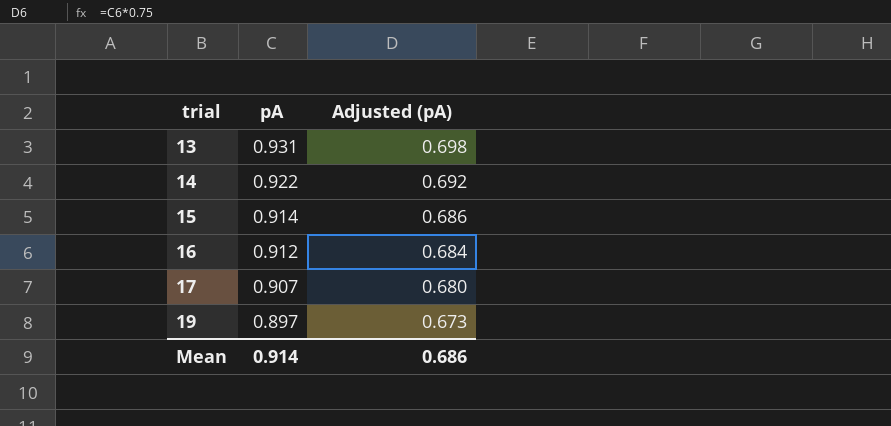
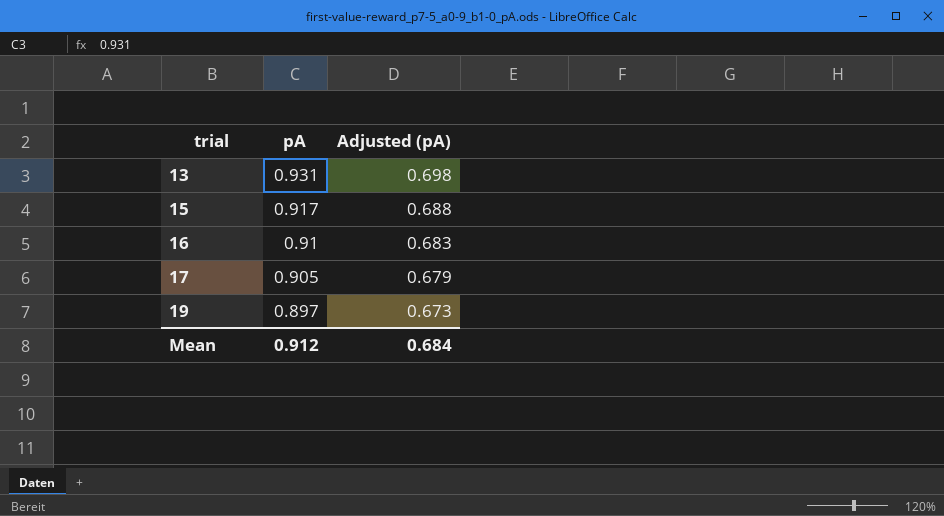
row 14: 0.922 | 0.692 -> none
15 | pA: 0.914 -> 0.917
15 | Adjusted (pA): 0.686 -> 0.688
16 | pA: 0.912 -> 0.91
16 | Adjusted (pA): 0.684 -> 0.683
17 | pA: 0.907 -> 0.905
17 | Adjusted (pA): 0.680 -> 0.679
Mean | pA: 0.914 -> 0.912
Mean | Adjusted (pA): 0.686 -> 0.684

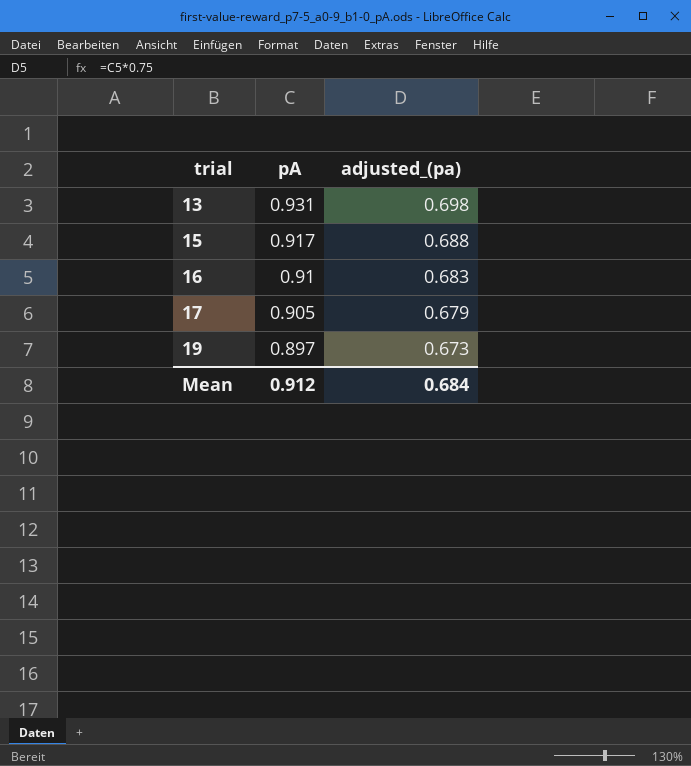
column name: Adjusted (pA) -> adjusted_(pa)

